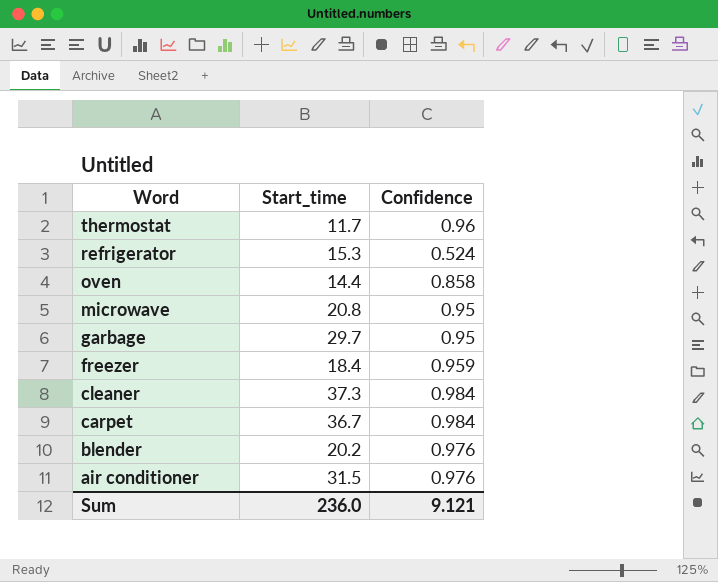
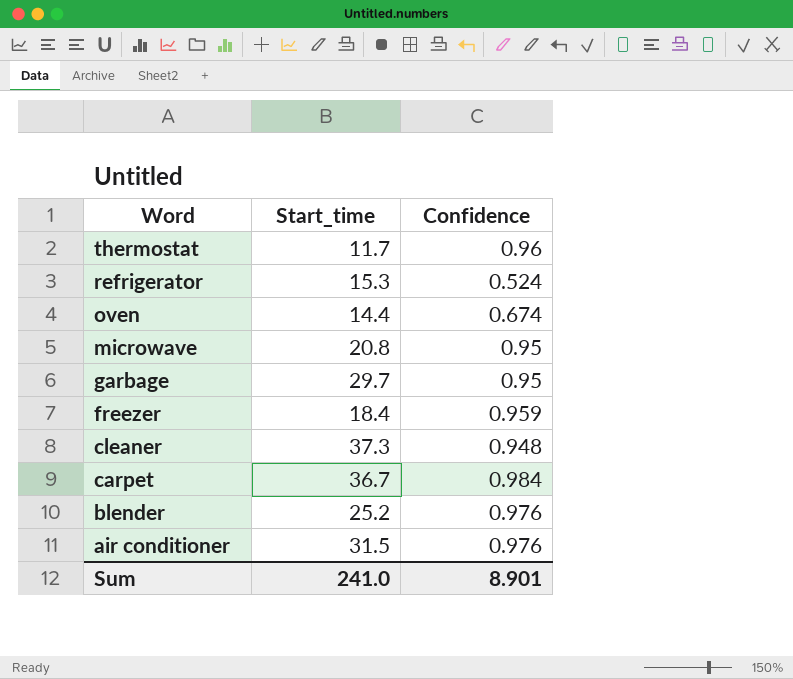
oven | Confidence: 0.858 -> 0.674
cleaner | Confidence: 0.984 -> 0.948
blender | Start_time: 20.2 -> 25.2
Sum | Start_time: 236.0 -> 241.0
Sum | Confidence: 9.121 -> 8.901

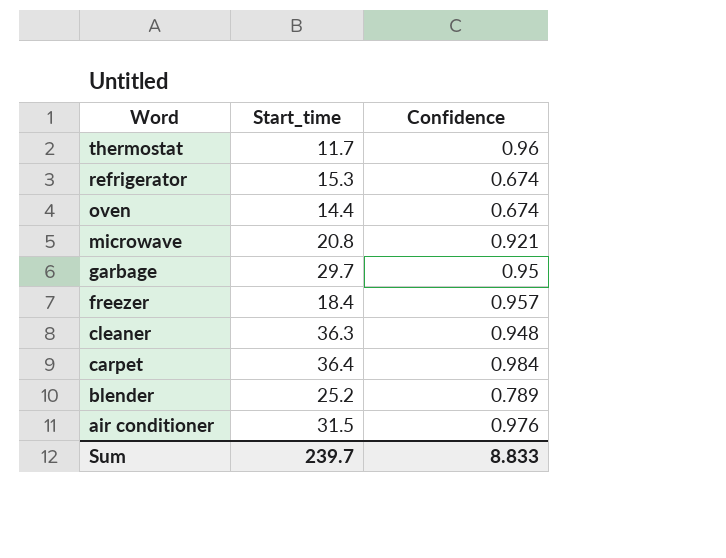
refrigerator | Confidence: 0.524 -> 0.674
microwave | Confidence: 0.95 -> 0.921
freezer | Confidence: 0.959 -> 0.957
cleaner | Start_time: 37.3 -> 36.3
carpet | Start_time: 36.7 -> 36.4
blender | Confidence: 0.976 -> 0.789
Sum | Start_time: 241.0 -> 239.7
Sum | Confidence: 8.901 -> 8.833

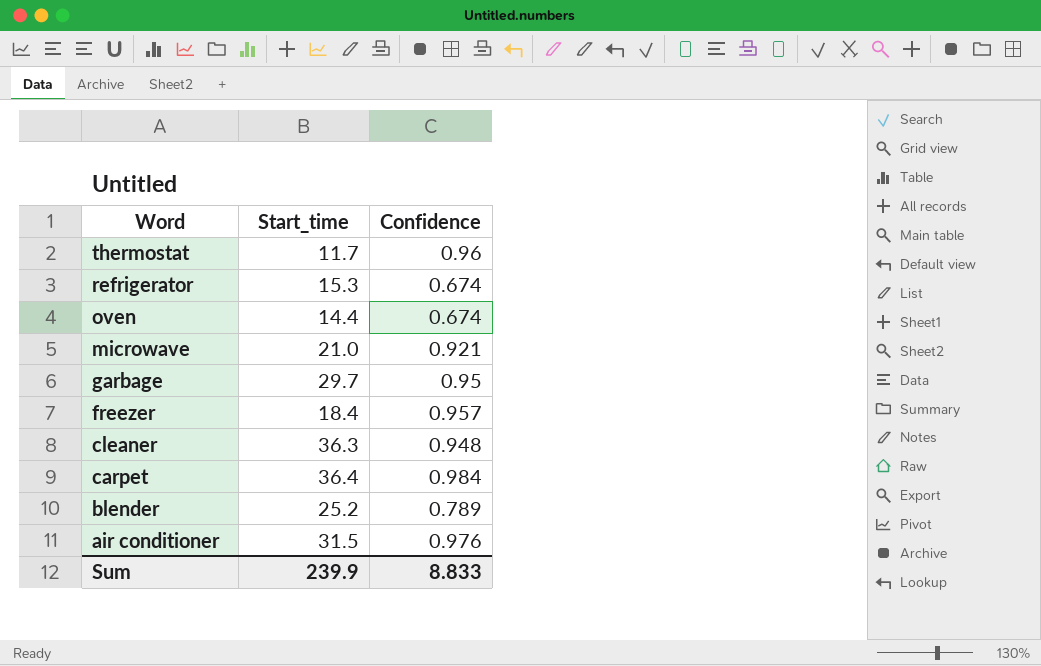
microwave | Start_time: 20.8 -> 21.0
Sum | Start_time: 239.7 -> 239.9

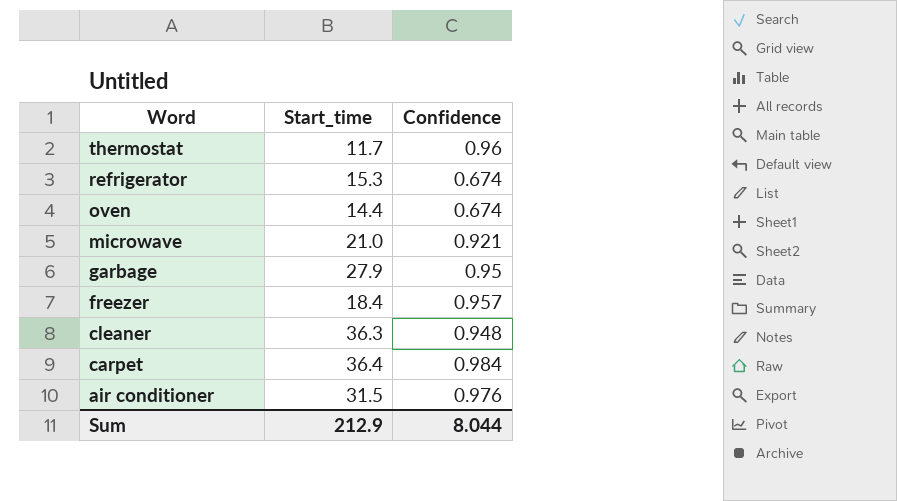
row blender: 25.2 | 0.789 -> none
garbage | Start_time: 29.7 -> 27.9
Sum | Start_time: 239.9 -> 212.9
Sum | Confidence: 8.833 -> 8.044

